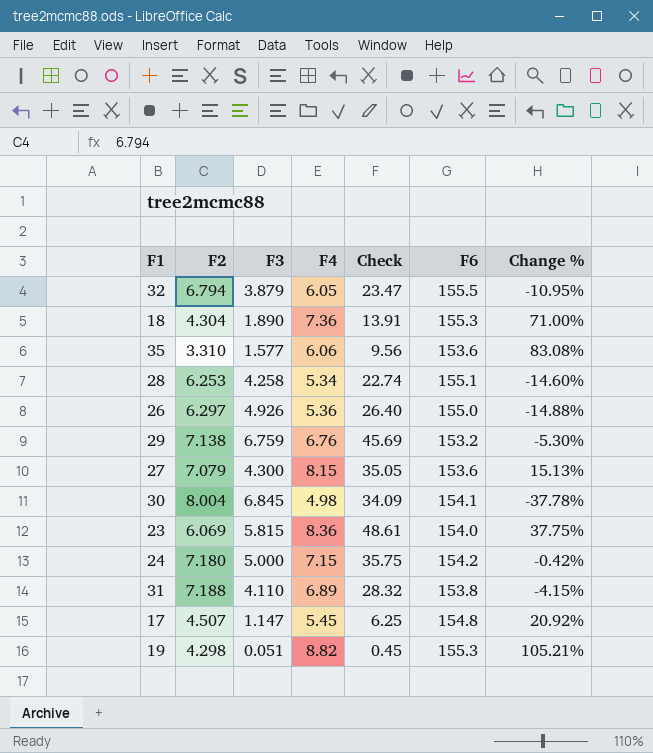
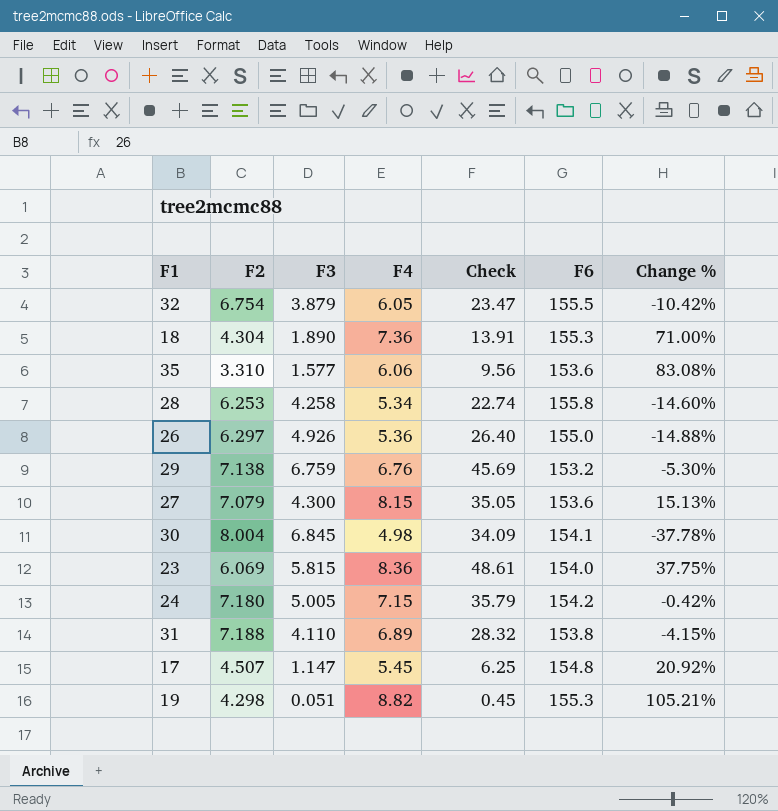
32 | F2: 6.794 -> 6.754
32 | Change %: -10.95% -> -10.42%
28 | F6: 155.1 -> 155.8
24 | F3: 5.000 -> 5.005
24 | Check: 35.75 -> 35.79

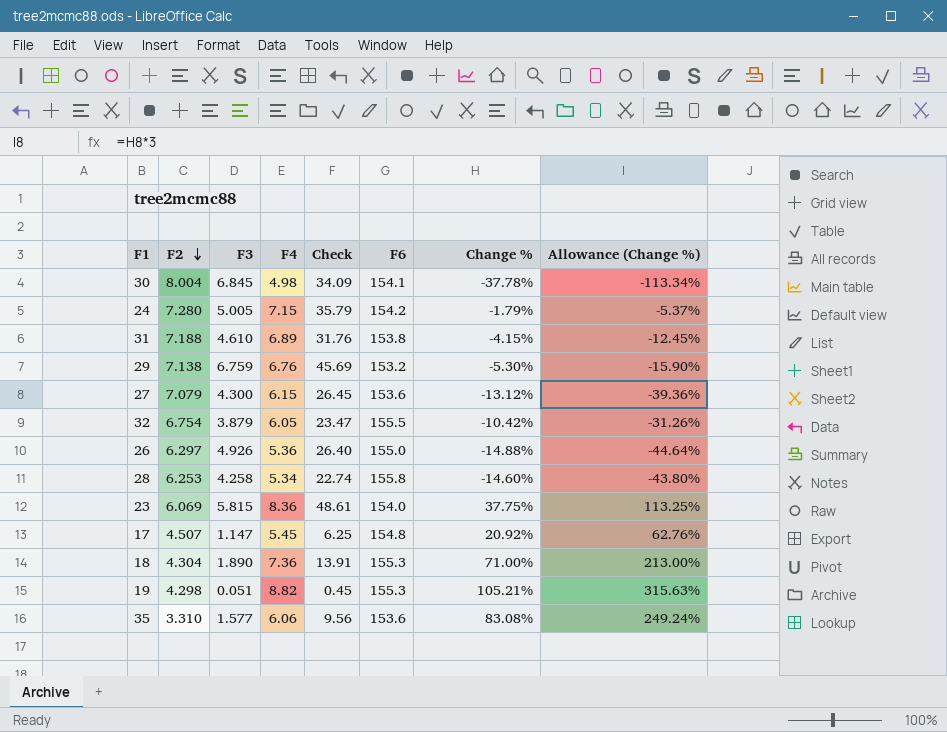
row order: none -> F2 descending
column Allowance (Change %) | formula: none -> [Change %] * 3
24 | F2: 7.180 -> 7.280
24 | Change %: -0.42% -> -1.79%
31 | F3: 4.110 -> 4.610
31 | Check: 28.32 -> 31.76
27 | F4: 8.15 -> 6.15
27 | Check: 35.05 -> 26.45
27 | Change %: 15.13% -> -13.12%

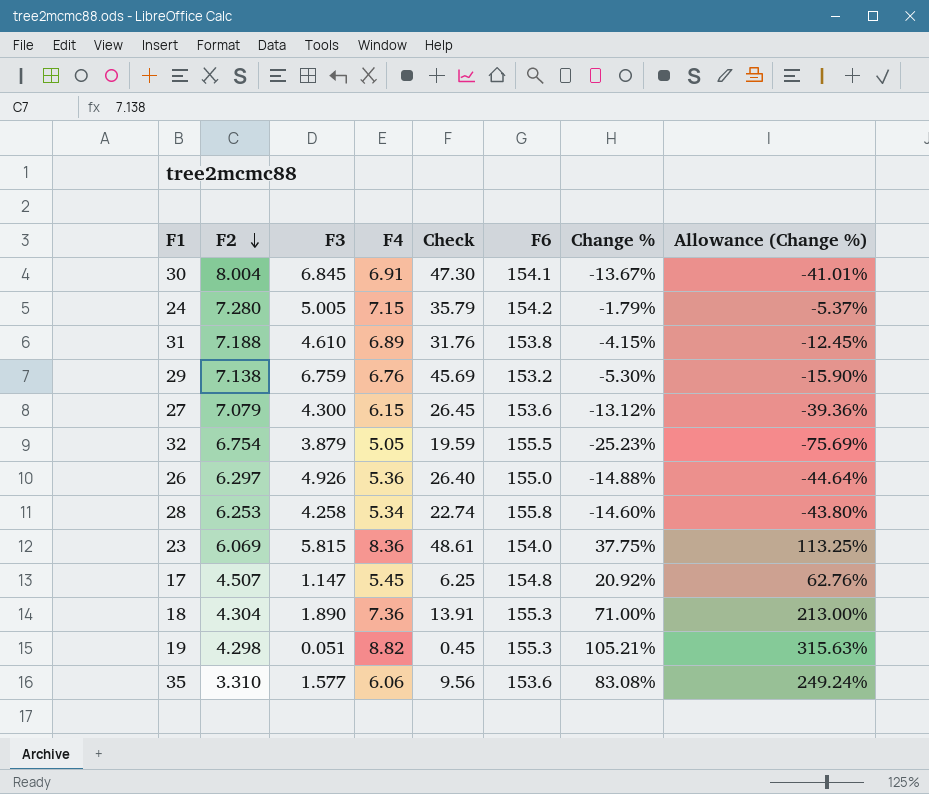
30 | F4: 4.98 -> 6.91
30 | Check: 34.09 -> 47.30
30 | Change %: -37.78% -> -13.67%
30 | Allowance (Change %): -113.34% -> -41.01%
32 | F4: 6.05 -> 5.05
32 | Check: 23.47 -> 19.59
32 | Change %: -10.42% -> -25.23%
32 | Allowance (Change %): -31.26% -> -75.69%

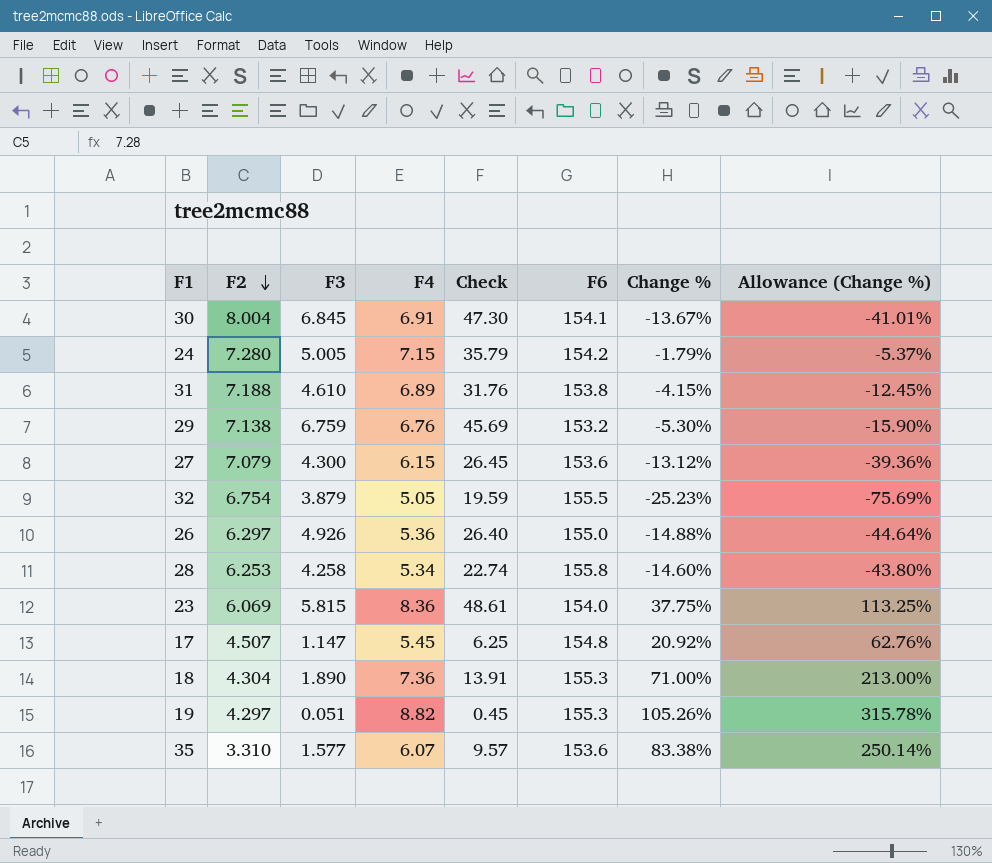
19 | F2: 4.298 -> 4.297
19 | Change %: 105.21% -> 105.26%
19 | Allowance (Change %): 315.63% -> 315.78%
35 | F4: 6.06 -> 6.07
35 | Check: 9.56 -> 9.57
35 | Change %: 83.08% -> 83.38%
35 | Allowance (Change %): 249.24% -> 250.14%

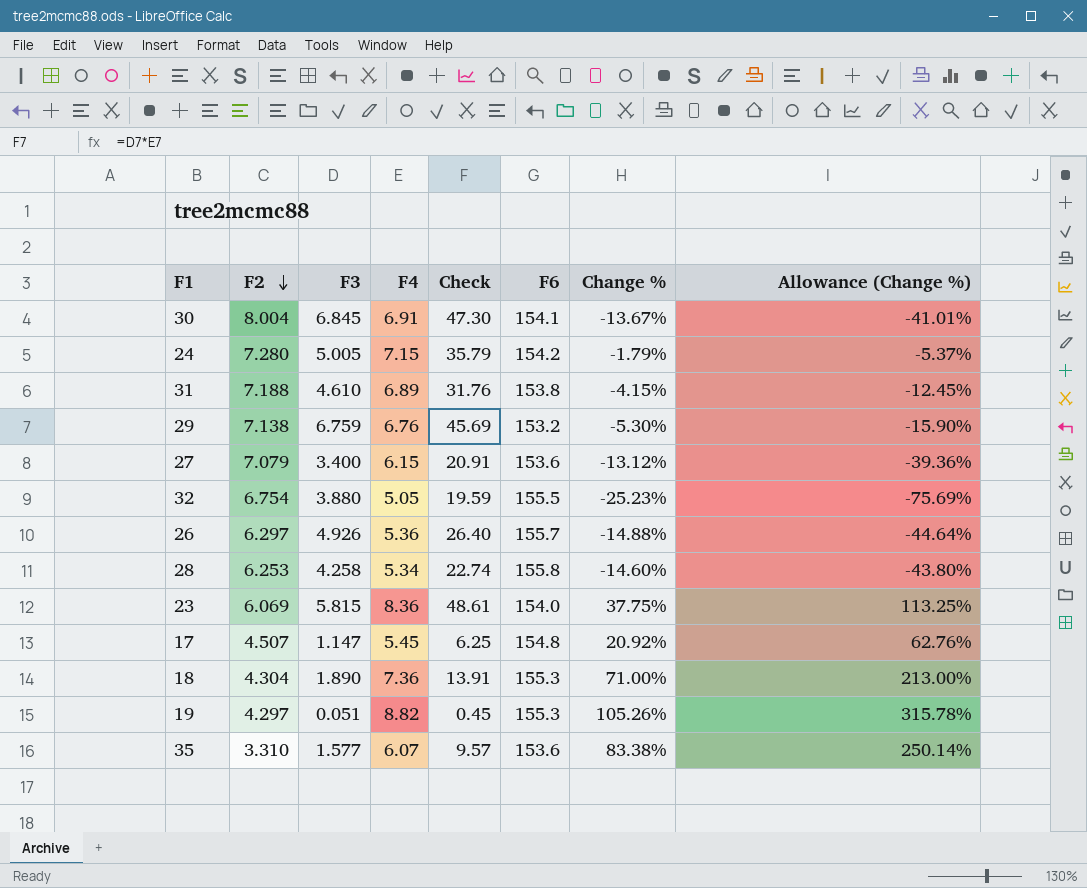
27 | F3: 4.300 -> 3.400
27 | Check: 26.45 -> 20.91
32 | F3: 3.879 -> 3.880
26 | F6: 155.0 -> 155.7

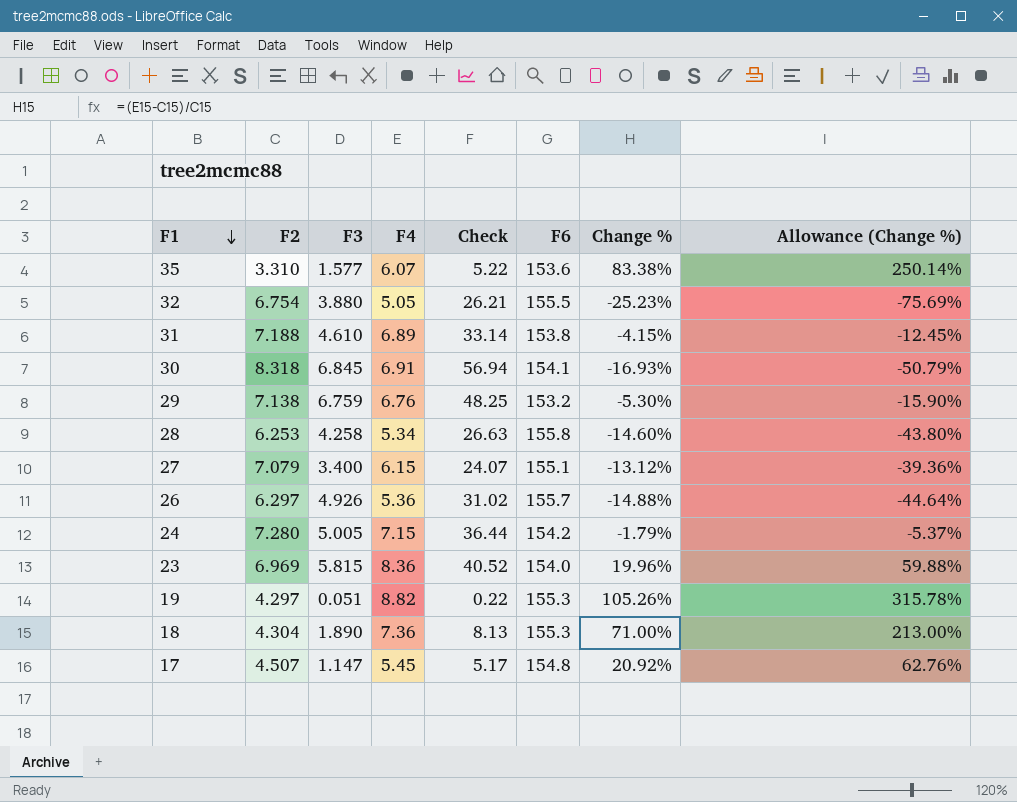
row order: F2 descending -> F1 descending
column Check | formula: [F3] * [F4] -> [F2] * [F3]
30 | F2: 8.004 -> 8.318
30 | Change %: -13.67% -> -16.93%
30 | Allowance (Change %): -41.01% -> -50.79%
27 | F6: 153.6 -> 155.1
23 | F2: 6.069 -> 6.969
23 | Change %: 37.75% -> 19.96%
23 | Allowance (Change %): 113.25% -> 59.88%

